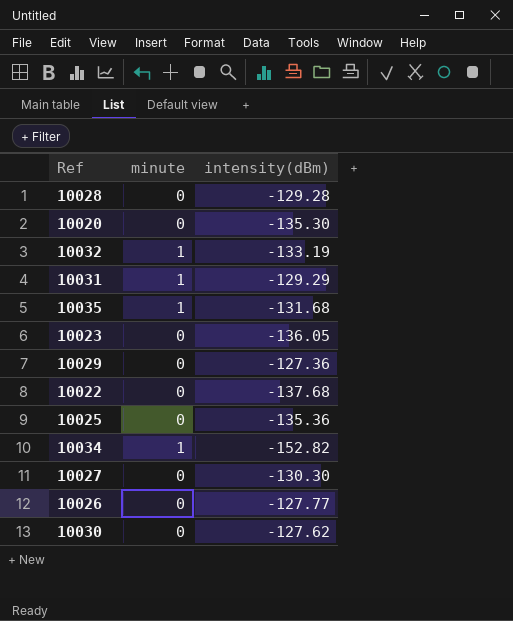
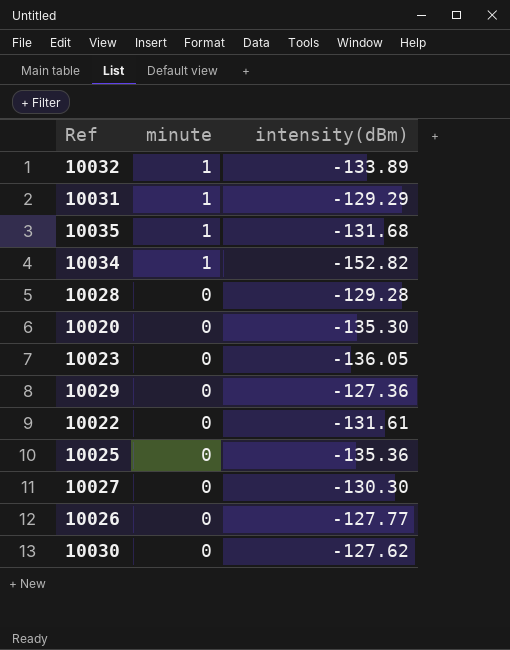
row order: none -> minute descending
10032 | intensity(dBm): -133.19 -> -133.89
10022 | intensity(dBm): -137.68 -> -131.61

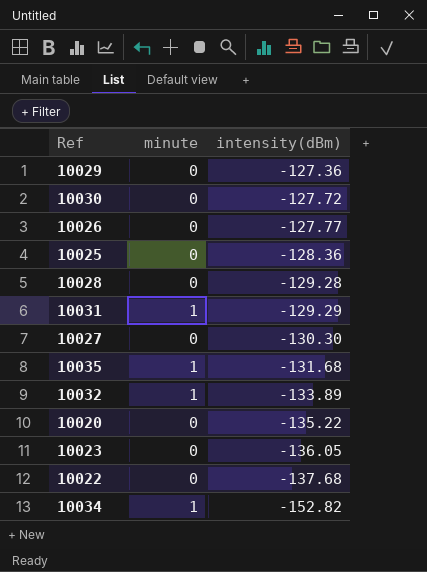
row order: minute descending -> intensity(dBm) descending
10030 | intensity(dBm): -127.62 -> -127.72
10025 | intensity(dBm): -135.36 -> -128.36
10020 | intensity(dBm): -135.30 -> -135.22
10022 | intensity(dBm): -131.61 -> -137.68

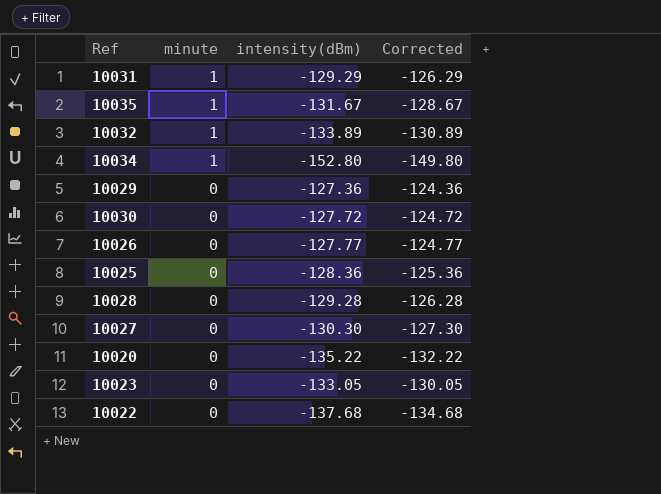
row order: intensity(dBm) descending -> minute descending
column Corrected | formula: none -> [intensity(dBm)] + 3
10035 | intensity(dBm): -131.68 -> -131.67
10034 | intensity(dBm): -152.82 -> -152.80
10023 | intensity(dBm): -136.05 -> -133.05

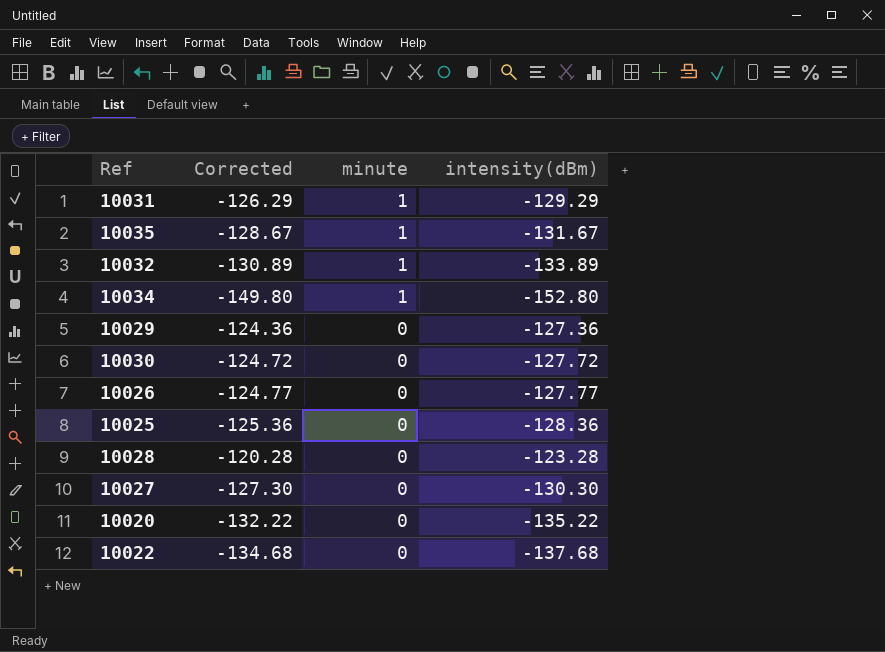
column Corrected | position: 4 -> 2
row 10023: 0 | -133.05 | -130.05 -> none
10028 | Corrected: -126.28 -> -120.28
10028 | intensity(dBm): -129.28 -> -123.28

